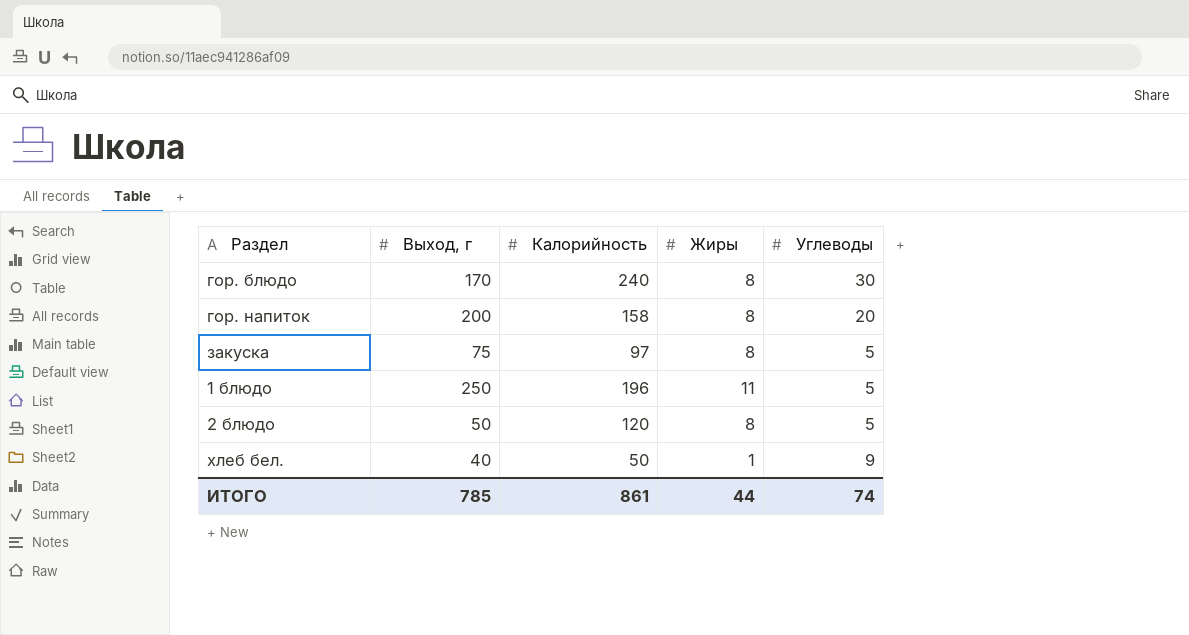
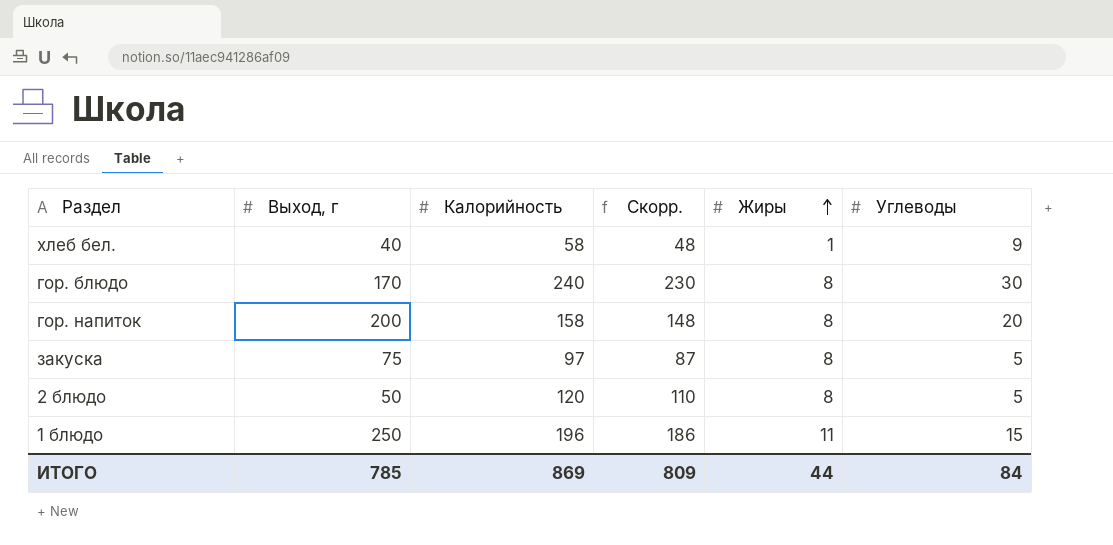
row order: none -> Жиры ascending
column Скорр. | formula: none -> [Калорийность] - 10
хлеб бел. | Калорийность: 50 -> 58
1 блюдо | Углеводы: 5 -> 15
ИТОГО | Калорийность: 861 -> 869
ИТОГО | Углеводы: 74 -> 84

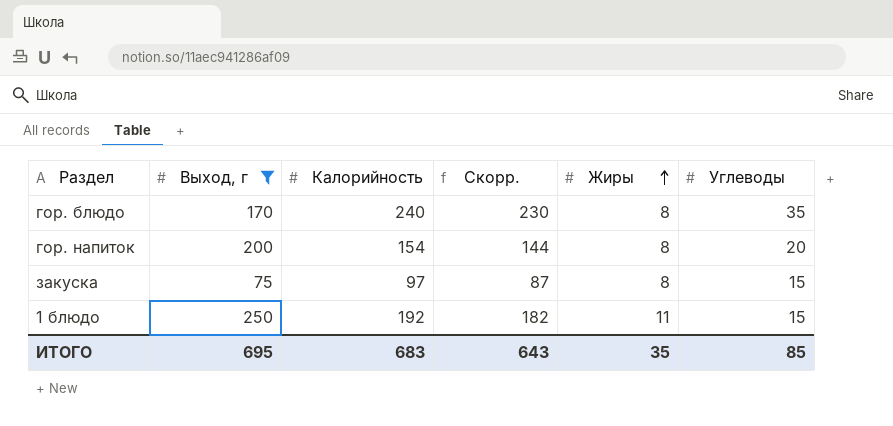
filter: none -> Выход, г >= 75
гор. блюдо | Углеводы: 30 -> 35
гор. напиток | Калорийность: 158 -> 154
гор. напиток | Скорр.: 148 -> 144
закуска | Углеводы: 5 -> 15
1 блюдо | Калорийность: 196 -> 192
1 блюдо | Скорр.: 186 -> 182
ИТОГО | Выход, г: 785 -> 695
ИТОГО | Калорийность: 869 -> 683
ИТОГО | Скорр.: 809 -> 643
ИТОГО | Жиры: 44 -> 35
ИТОГО | Углеводы: 84 -> 85

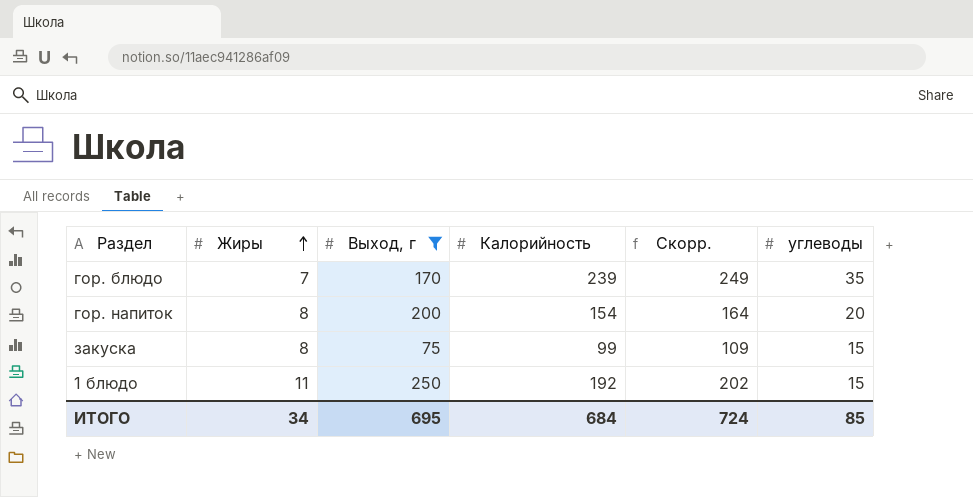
column Жиры | position: 5 -> 2
column Скорр. | formula: [Калорийность] - 10 -> [Калорийность] + 10
column name: Углеводы -> углеводы
гор. блюдо | Жиры: 8 -> 7
гор. блюдо | Калорийность: 240 -> 239
закуска | Калорийность: 97 -> 99
ИТОГО | Жиры: 35 -> 34
ИТОГО | Калорийность: 683 -> 684
ИТОГО | Скорр.: 643 -> 724

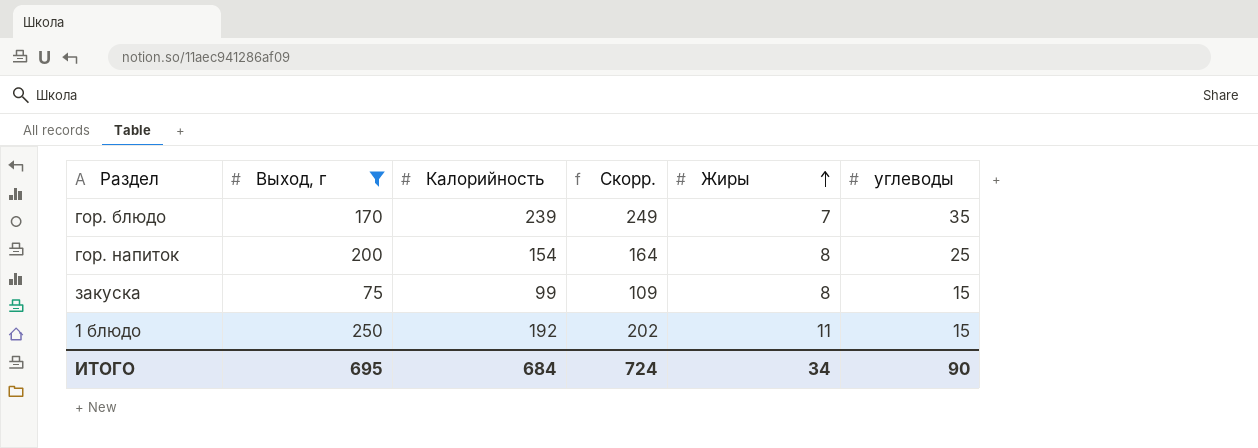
column Жиры | position: 2 -> 5
гор. напиток | углеводы: 20 -> 25
ИТОГО | углеводы: 85 -> 90

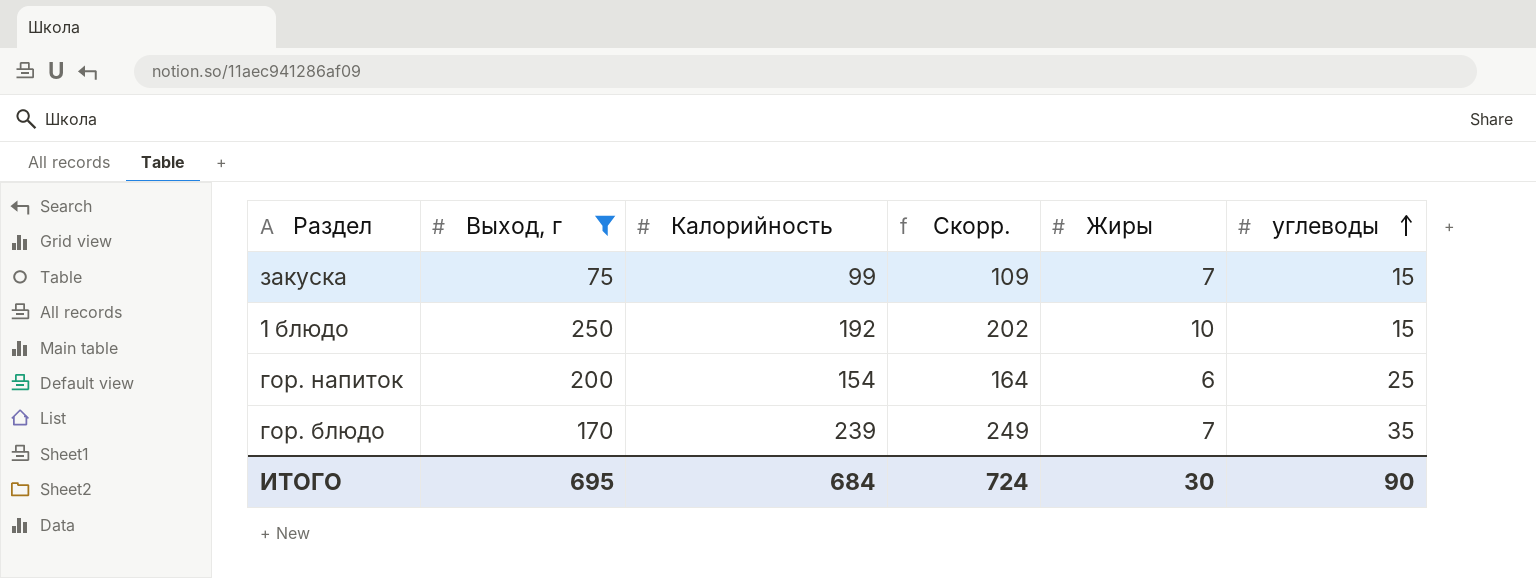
row order: Жиры ascending -> углеводы ascending
закуска | Жиры: 8 -> 7
1 блюдо | Жиры: 11 -> 10
гор. напиток | Жиры: 8 -> 6
ИТОГО | Жиры: 34 -> 30

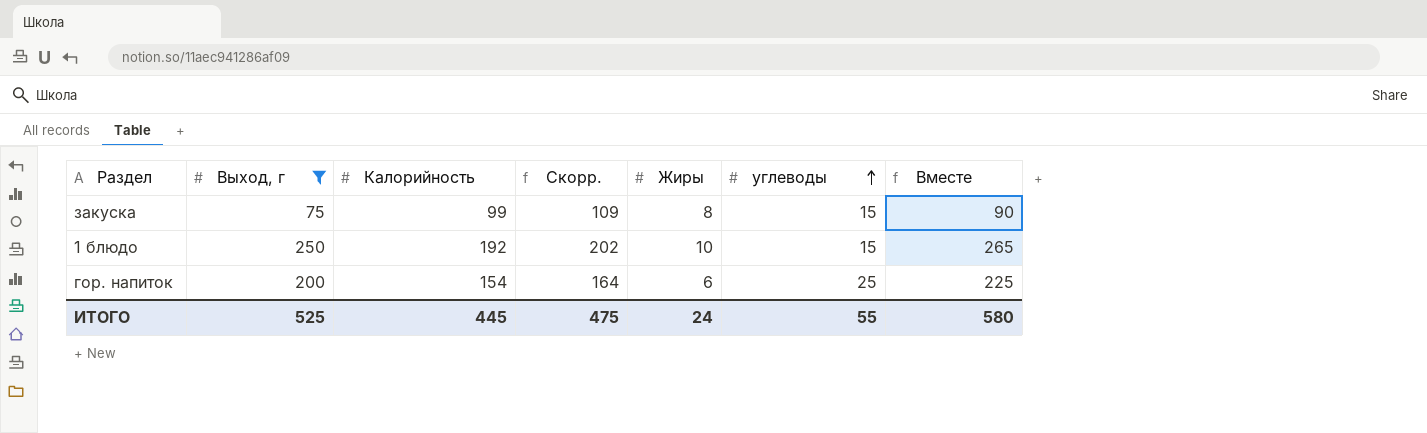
column Вместе | formula: none -> [Выход, г] + [углеводы]
row гор. блюдо: 170 | 239 | 249 | 7 | 35 -> none
закуска | Жиры: 7 -> 8
ИТОГО | Выход, г: 695 -> 525
ИТОГО | Калорийность: 684 -> 445
ИТОГО | Скорр.: 724 -> 475
ИТОГО | Жиры: 30 -> 24
ИТОГО | углеводы: 90 -> 55

